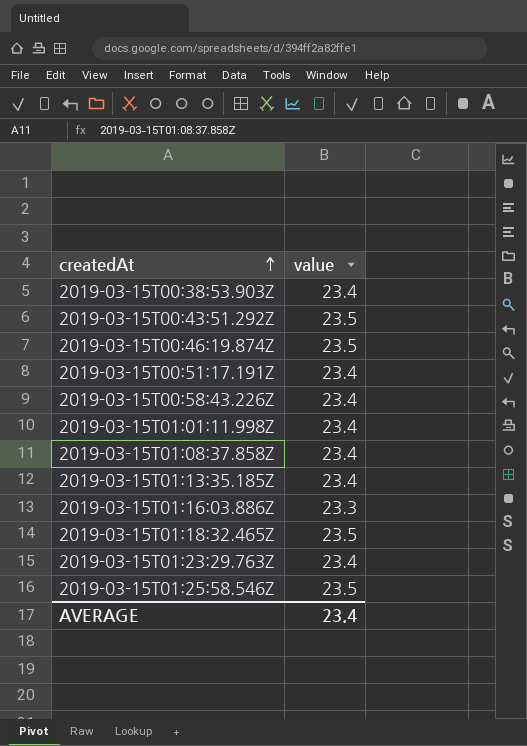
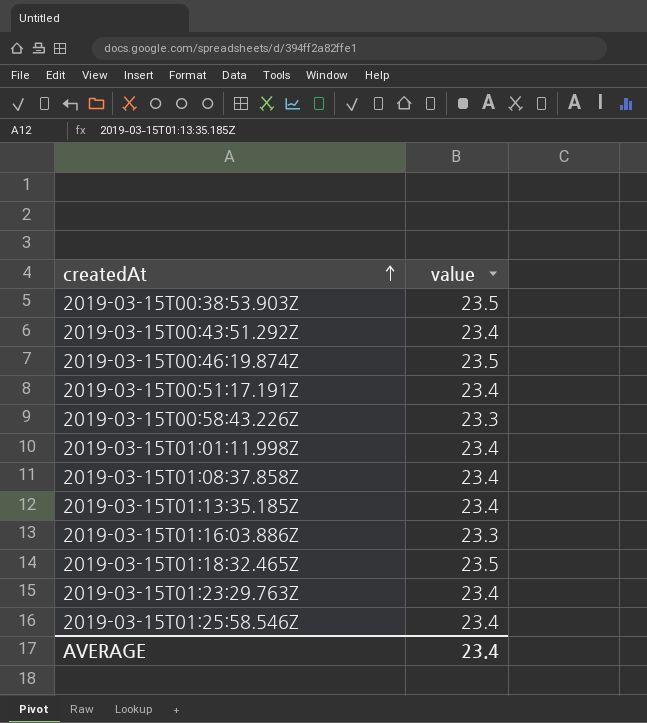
2019-03-15T00:38:53.903Z | value: 23.4 -> 23.5
2019-03-15T00:43:51.292Z | value: 23.5 -> 23.4
2019-03-15T00:58:43.226Z | value: 23.4 -> 23.3
2019-03-15T01:25:58.546Z | value: 23.5 -> 23.4

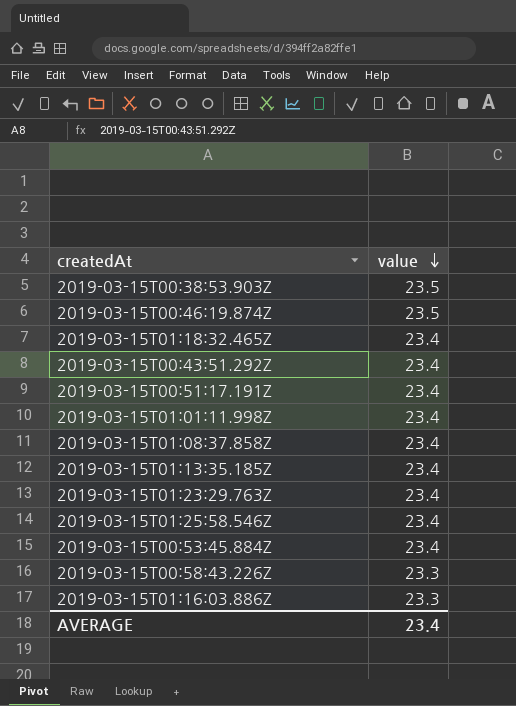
row order: createdAt ascending -> value descending
2019-03-15T01:18:32.465Z | value: 23.5 -> 23.4
row 2019-03-15T00:53:45.884Z: none -> 23.4

